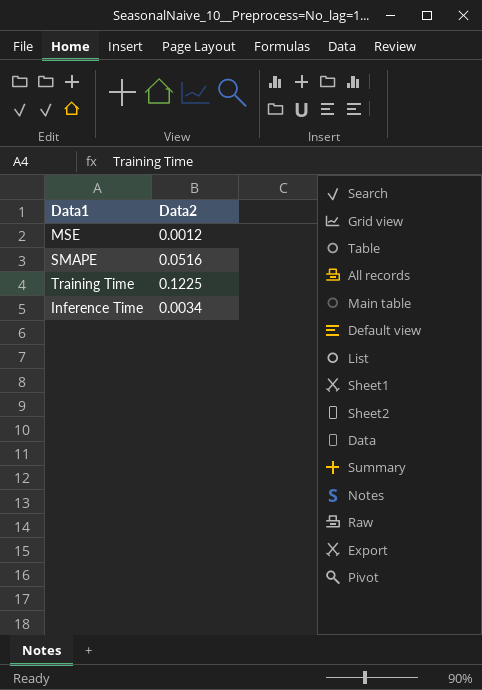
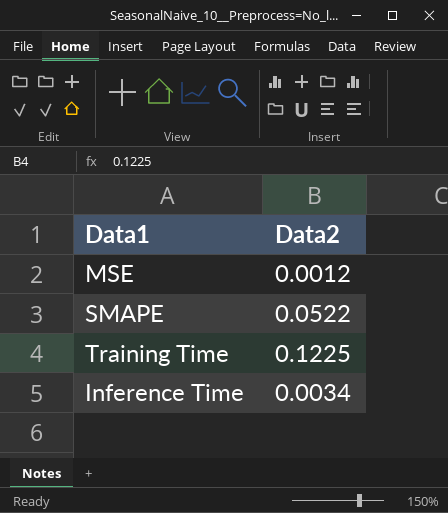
SMAPE | Data2: 0.0516 -> 0.0522

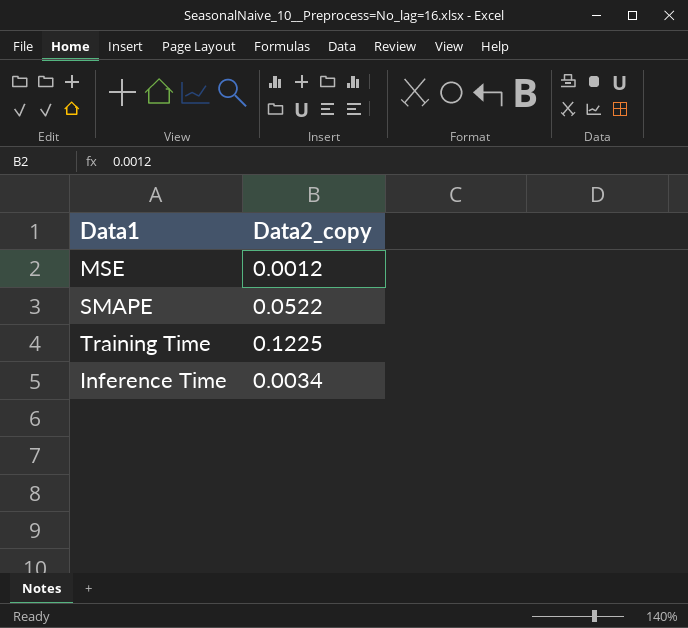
column name: Data2 -> Data2_copy

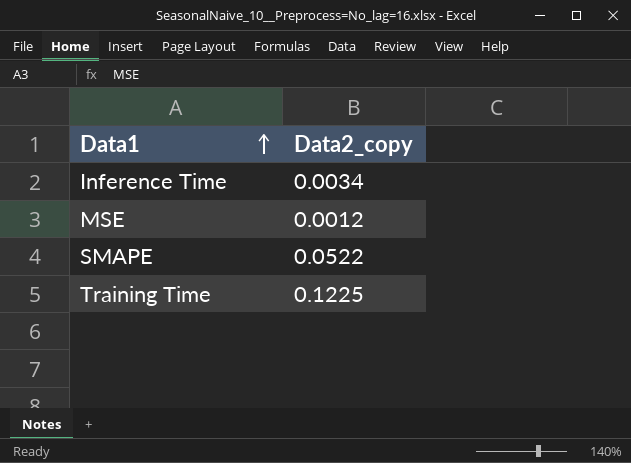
row order: none -> Data1 ascending

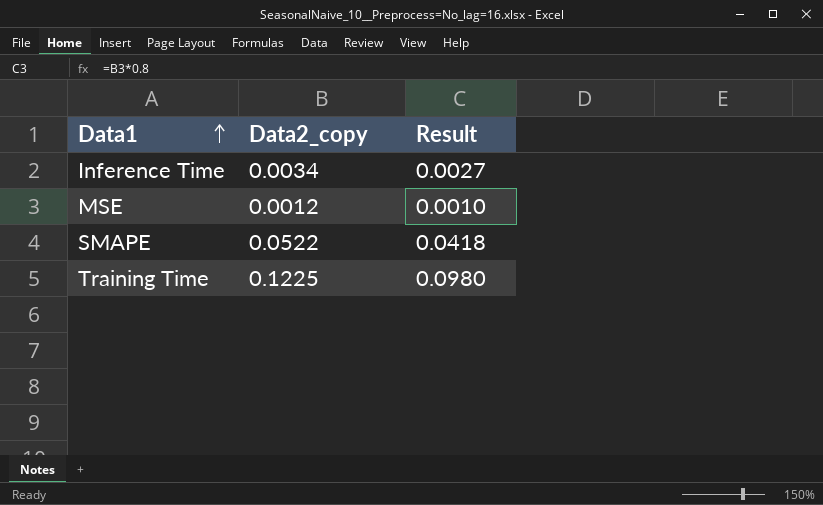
column Result | formula: none -> [Data2_copy] * 0.8

